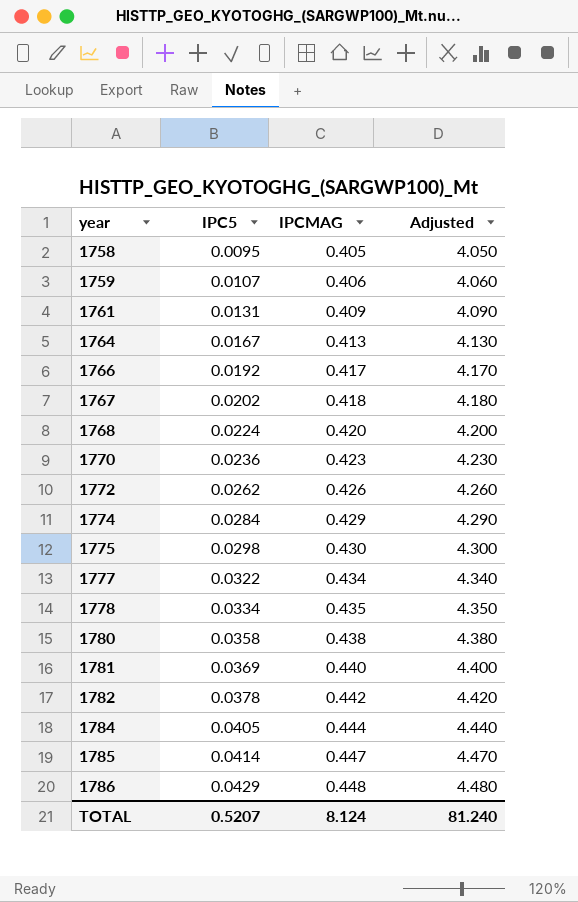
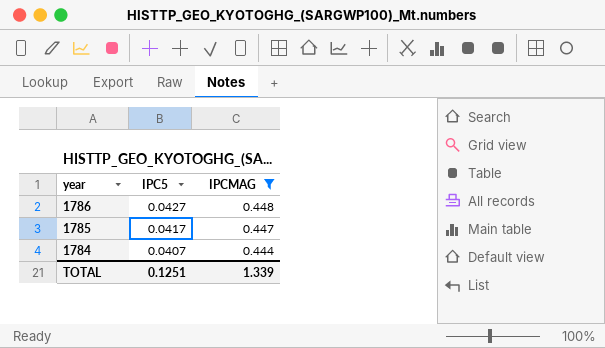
filter: none -> IPCMAG >= 0.444
row order: year ascending -> year descending
column Adjusted | formula: [IPCMAG] * 10 -> none
1786 | IPC5: 0.0429 -> 0.0427
1785 | IPC5: 0.0414 -> 0.0417
1784 | IPC5: 0.0405 -> 0.0407
TOTAL | IPC5: 0.5207 -> 0.1251
TOTAL | IPCMAG: 8.124 -> 1.339

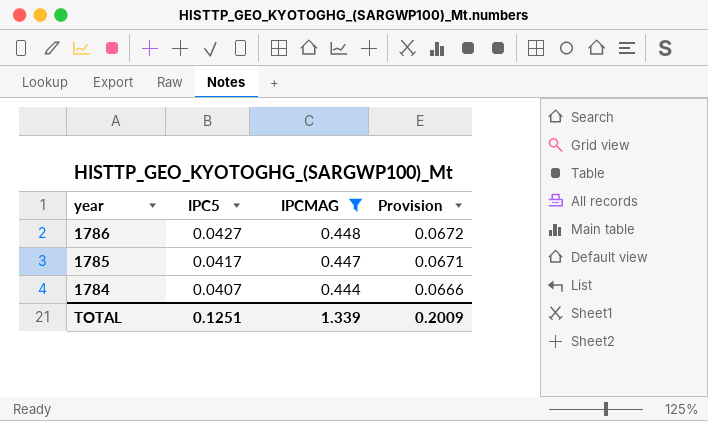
column Provision | formula: none -> [IPCMAG] * 0.15

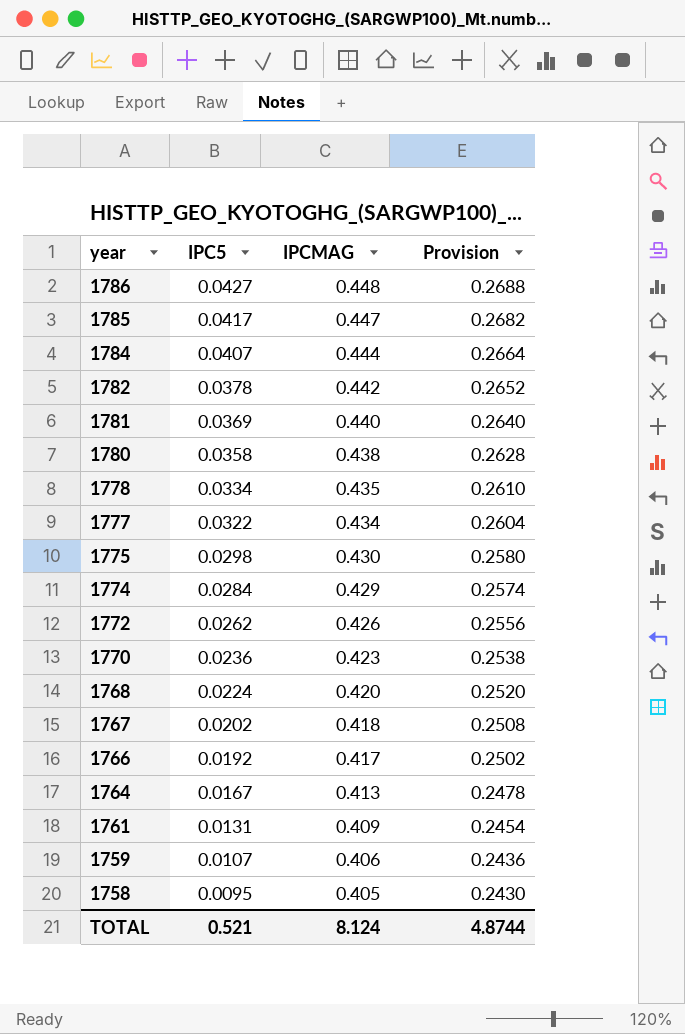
filter: IPCMAG >= 0.444 -> none
column Provision | formula: [IPCMAG] * 0.15 -> [IPCMAG] * 0.6
TOTAL | IPC5: 0.1251 -> 0.521
TOTAL | IPCMAG: 1.339 -> 8.124
TOTAL | Provision: 0.2009 -> 4.8744

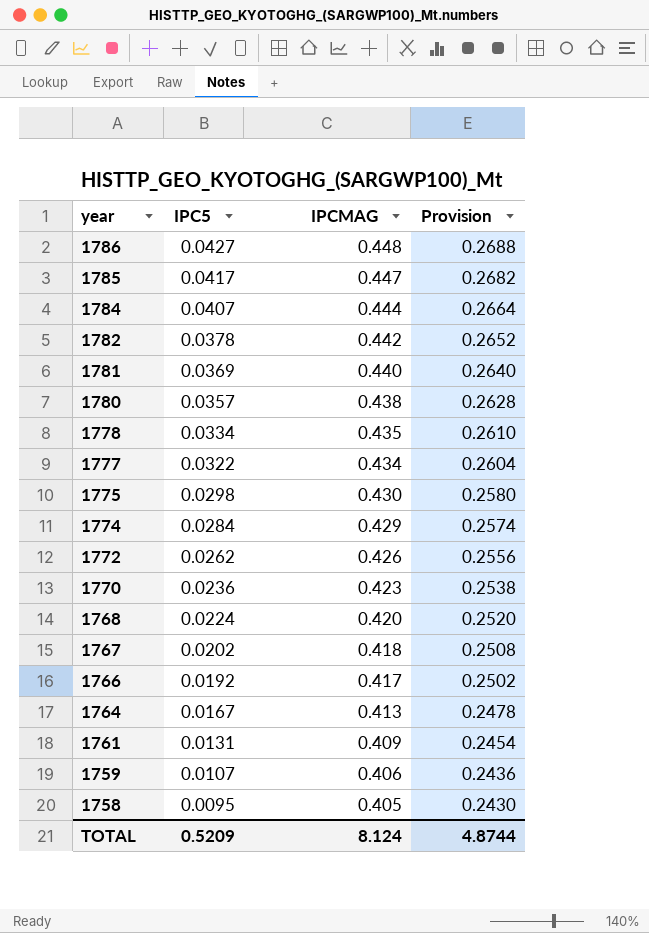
1780 | IPC5: 0.0358 -> 0.0357
TOTAL | IPC5: 0.521 -> 0.5209

